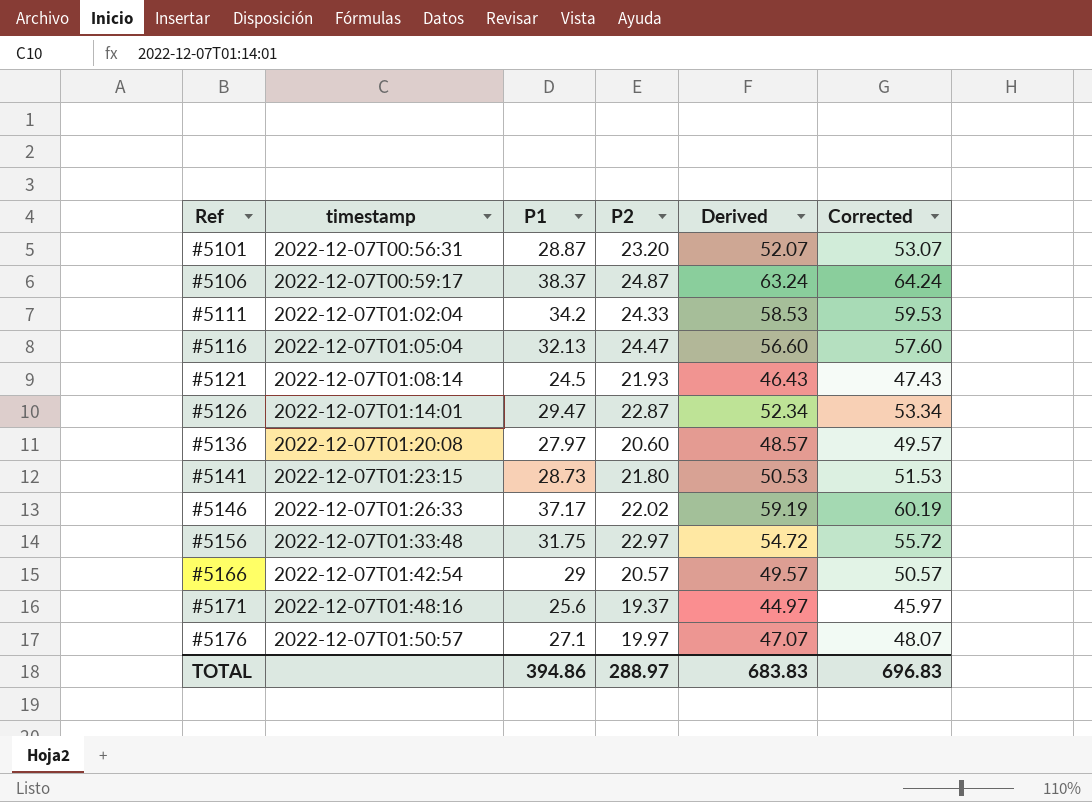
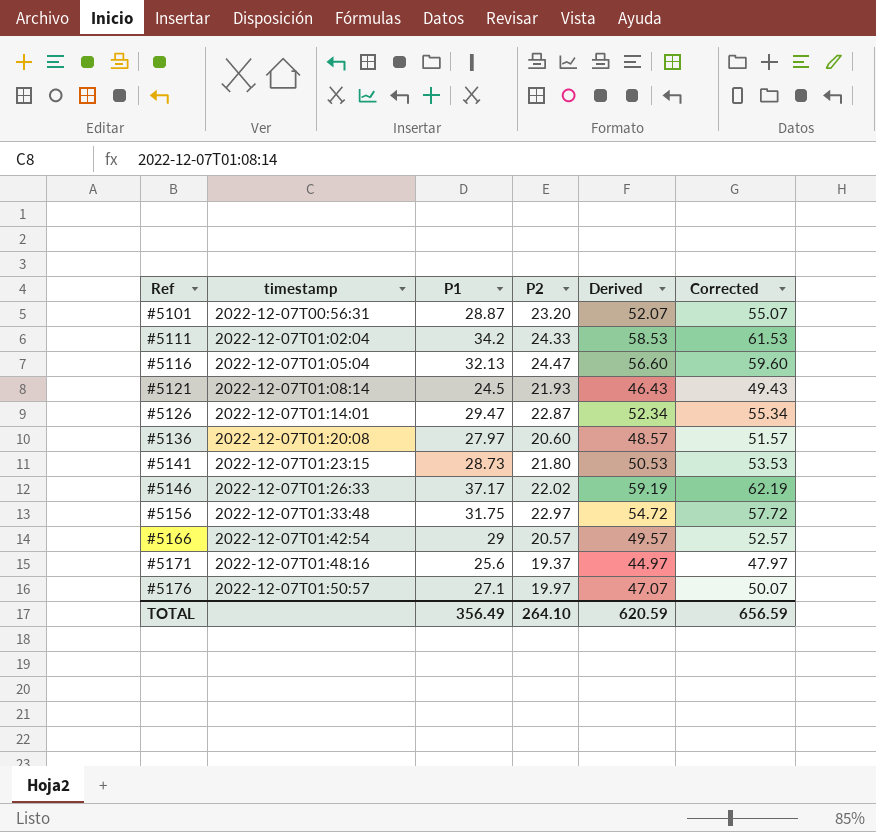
column Corrected | formula: [Derived] + 1 -> [Derived] + 3
row #5106: 2022-12-07T00:59:17 | 38.37 | 24.87 | 63.24 | 64.24 -> none
TOTAL | P1: 394.86 -> 356.49
TOTAL | P2: 288.97 -> 264.10
TOTAL | Derived: 683.83 -> 620.59
TOTAL | Corrected: 696.83 -> 656.59

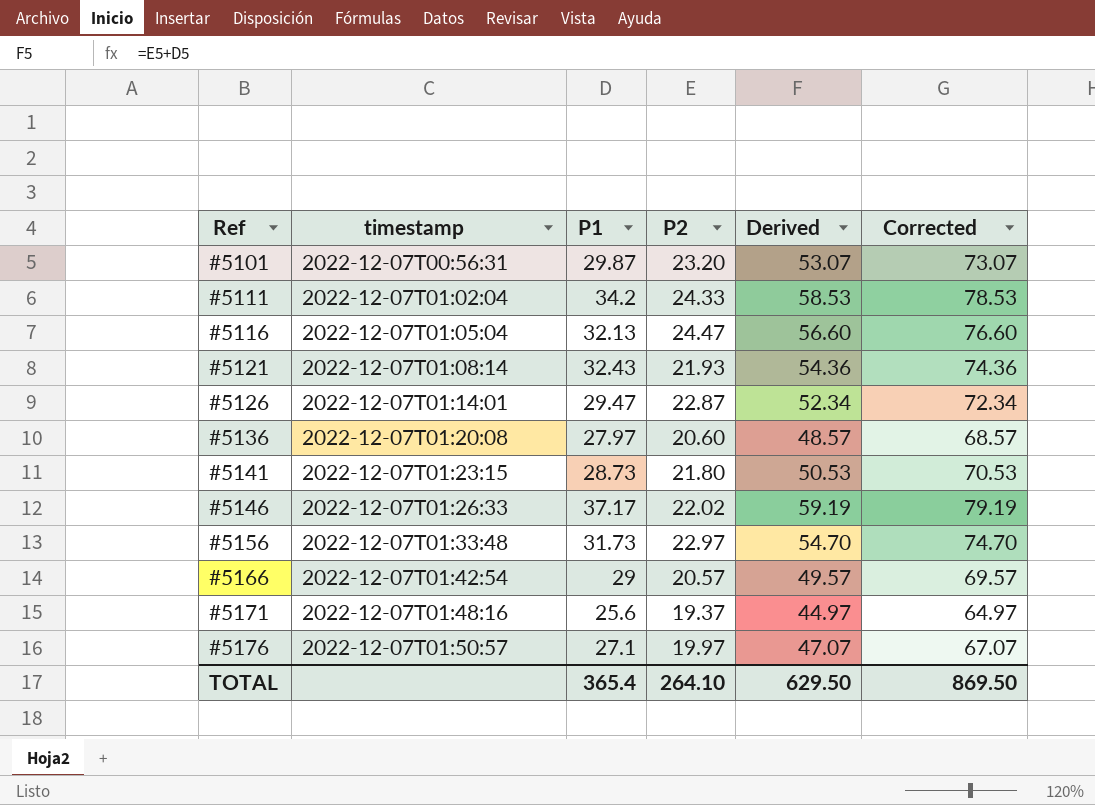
column Corrected | formula: [Derived] + 3 -> [Derived] + 20
#5101 | P1: 28.87 -> 29.87
#5101 | Derived: 52.07 -> 53.07
#5121 | P1: 24.5 -> 32.43
#5121 | Derived: 46.43 -> 54.36
#5156 | P1: 31.75 -> 31.73
#5156 | Derived: 54.72 -> 54.70
TOTAL | P1: 356.49 -> 365.4
TOTAL | Derived: 620.59 -> 629.50
TOTAL | Corrected: 656.59 -> 869.50

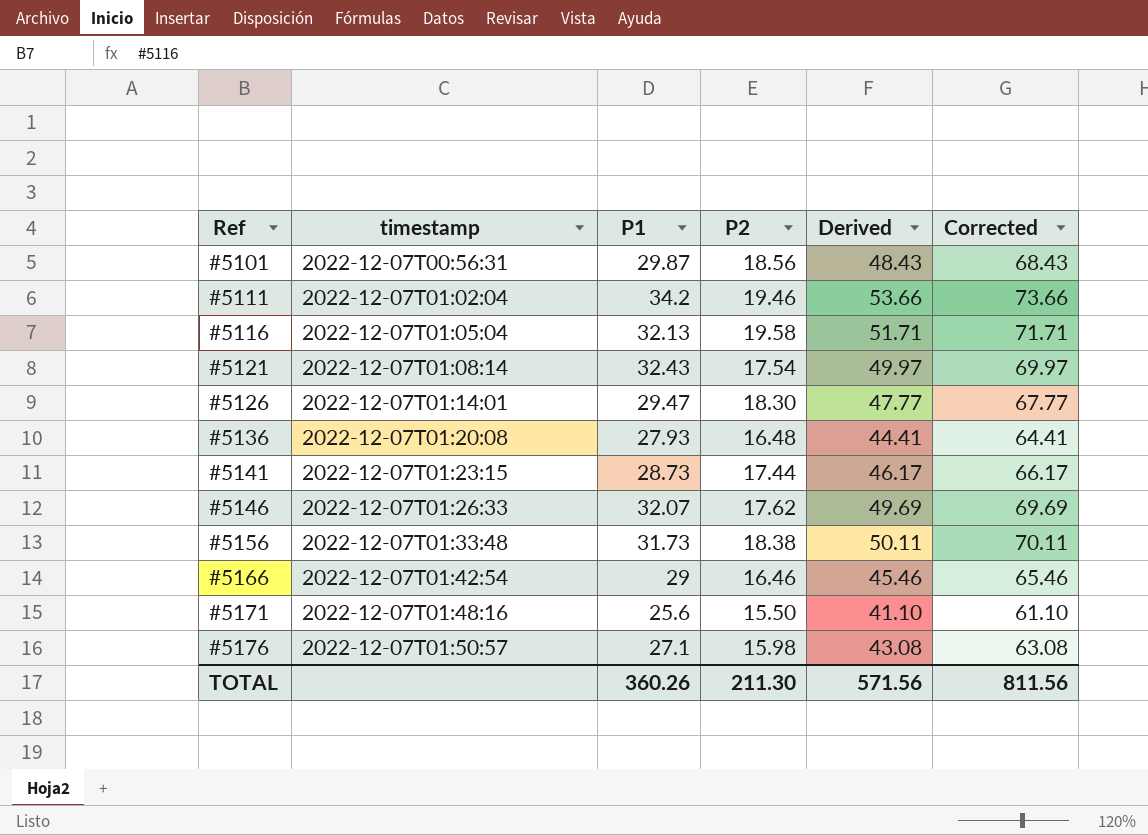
#5101 | P2: 23.20 -> 18.56
#5101 | Derived: 53.07 -> 48.43
#5101 | Corrected: 73.07 -> 68.43
#5111 | P2: 24.33 -> 19.46
#5111 | Derived: 58.53 -> 53.66
#5111 | Corrected: 78.53 -> 73.66
#5116 | P2: 24.47 -> 19.58
#5116 | Derived: 56.60 -> 51.71
#5116 | Corrected: 76.60 -> 71.71
#5121 | P2: 21.93 -> 17.54
#5121 | Derived: 54.36 -> 49.97
#5121 | Corrected: 74.36 -> 69.97
#5126 | P2: 22.87 -> 18.30
#5126 | Derived: 52.34 -> 47.77
#5126 | Corrected: 72.34 -> 67.77
#5136 | P1: 27.97 -> 27.93
#5136 | P2: 20.60 -> 16.48
#5136 | Derived: 48.57 -> 44.41
#5136 | Corrected: 68.57 -> 64.41
#5141 | P2: 21.80 -> 17.44
#5141 | Derived: 50.53 -> 46.17
#5141 | Corrected: 70.53 -> 66.17
#5146 | P1: 37.17 -> 32.07
#5146 | P2: 22.02 -> 17.62
#5146 | Derived: 59.19 -> 49.69
#5146 | Corrected: 79.19 -> 69.69
#5156 | P2: 22.97 -> 18.38
#5156 | Derived: 54.70 -> 50.11
#5156 | Corrected: 74.70 -> 70.11
#5166 | P2: 20.57 -> 16.46
#5166 | Derived: 49.57 -> 45.46
#5166 | Corrected: 69.57 -> 65.46
#5171 | P2: 19.37 -> 15.50
#5171 | Derived: 44.97 -> 41.10
#5171 | Corrected: 64.97 -> 61.10
#5176 | P2: 19.97 -> 15.98
#5176 | Derived: 47.07 -> 43.08
#5176 | Corrected: 67.07 -> 63.08
TOTAL | P1: 365.4 -> 360.26
TOTAL | P2: 264.10 -> 211.30
TOTAL | Derived: 629.50 -> 571.56
TOTAL | Corrected: 869.50 -> 811.56

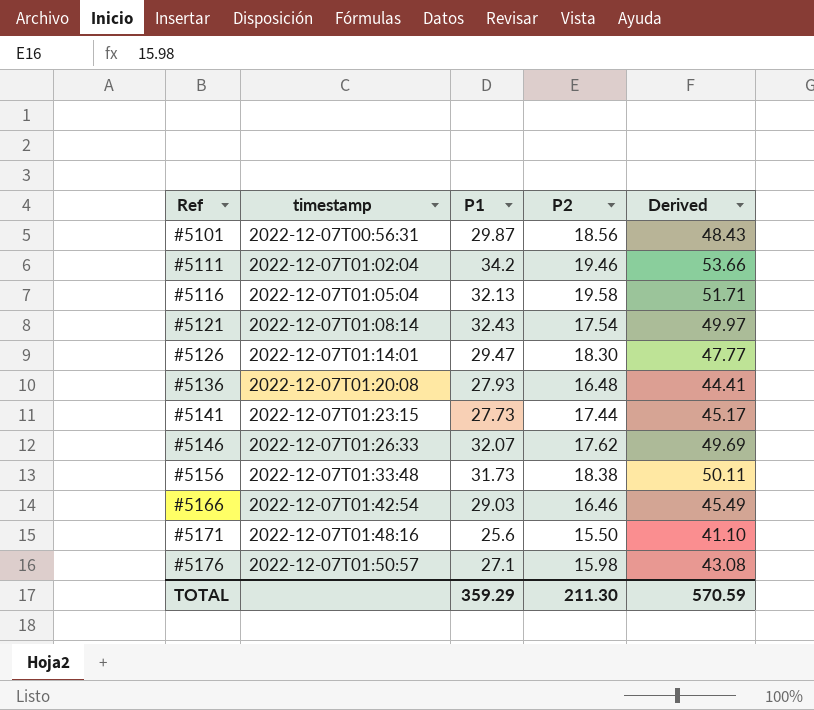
column Corrected | formula: [Derived] + 20 -> none
#5141 | P1: 28.73 -> 27.73
#5141 | Derived: 46.17 -> 45.17
#5166 | P1: 29 -> 29.03
#5166 | Derived: 45.46 -> 45.49
TOTAL | P1: 360.26 -> 359.29
TOTAL | Derived: 571.56 -> 570.59

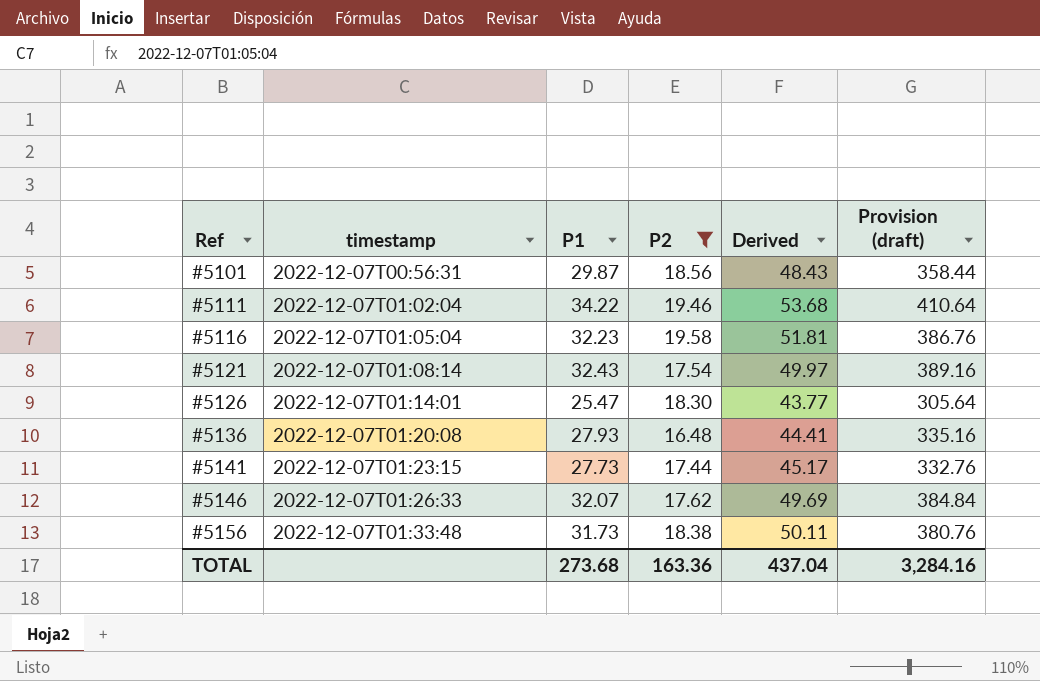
filter: none -> P2 >= 16.48
column Provision (draft) | formula: none -> [P1] * 12
#5111 | P1: 34.2 -> 34.22
#5111 | Derived: 53.66 -> 53.68
#5116 | P1: 32.13 -> 32.23
#5116 | Derived: 51.71 -> 51.81
#5126 | P1: 29.47 -> 25.47
#5126 | Derived: 47.77 -> 43.77
TOTAL | P1: 359.29 -> 273.68
TOTAL | P2: 211.30 -> 163.36
TOTAL | Derived: 570.59 -> 437.04

